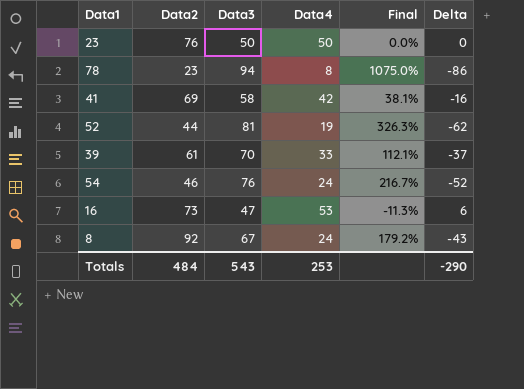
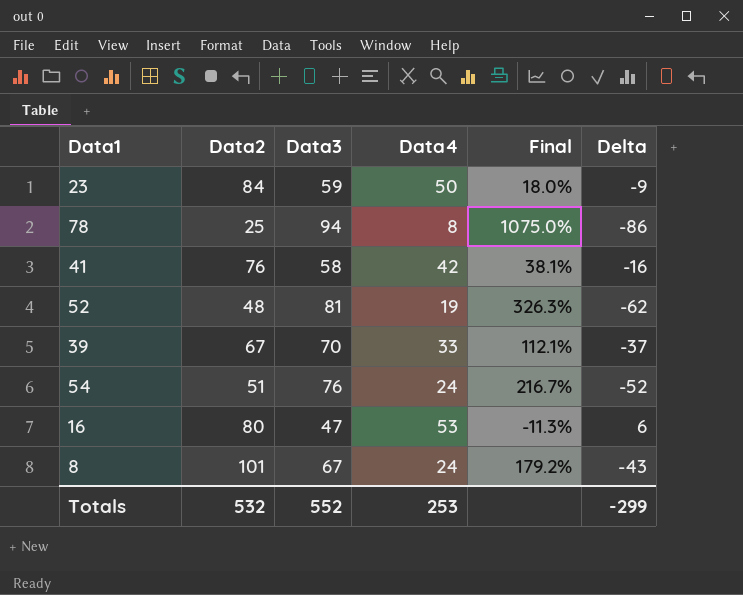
23 | Data2: 76 -> 84
23 | Data3: 50 -> 59
23 | Final: 0.0% -> 18.0%
23 | Delta: 0 -> -9
78 | Data2: 23 -> 25
41 | Data2: 69 -> 76
52 | Data2: 44 -> 48
39 | Data2: 61 -> 67
54 | Data2: 46 -> 51
16 | Data2: 73 -> 80
8 | Data2: 92 -> 101
Totals | Data2: 484 -> 532
Totals | Data3: 543 -> 552
Totals | Delta: -290 -> -299

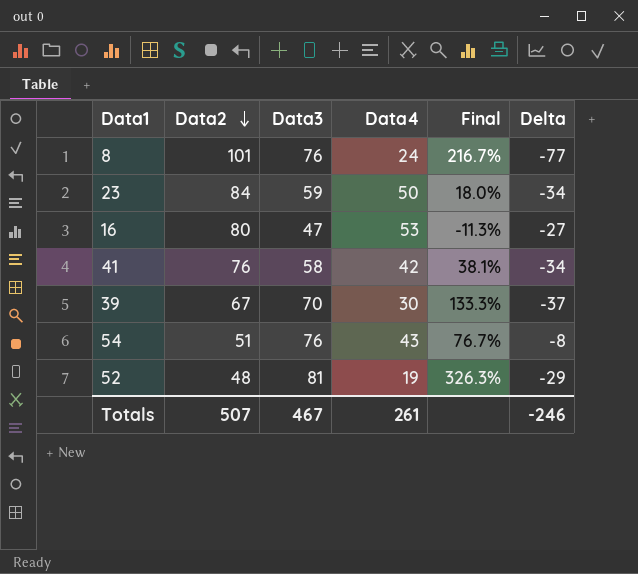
row order: none -> Data2 descending
column Delta | formula: [Data4] - [Data3] -> [Data4] - [Data2]
row 78: 25 | 94 | 8 | 1075.0% | -86 -> none
8 | Data3: 67 -> 76
8 | Final: 179.2% -> 216.7%
39 | Data4: 33 -> 30
39 | Final: 112.1% -> 133.3%
54 | Data4: 24 -> 43
54 | Final: 216.7% -> 76.7%
Totals | Data2: 532 -> 507
Totals | Data3: 552 -> 467
Totals | Data4: 253 -> 261
Totals | Delta: -299 -> -246

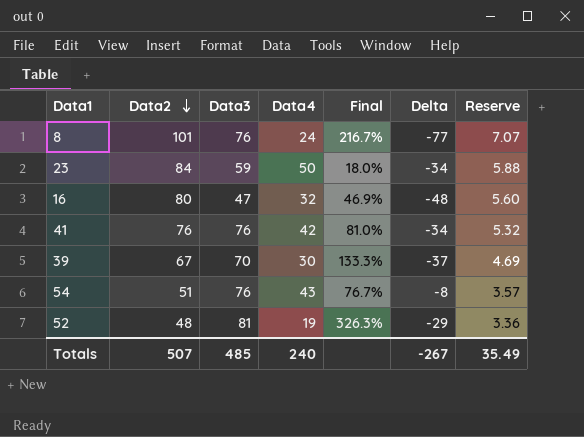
column Reserve | formula: none -> [Data2] * 0.07
16 | Data4: 53 -> 32
16 | Final: -11.3% -> 46.9%
16 | Delta: -27 -> -48
41 | Data3: 58 -> 76
41 | Final: 38.1% -> 81.0%
Totals | Data3: 467 -> 485
Totals | Data4: 261 -> 240
Totals | Delta: -246 -> -267

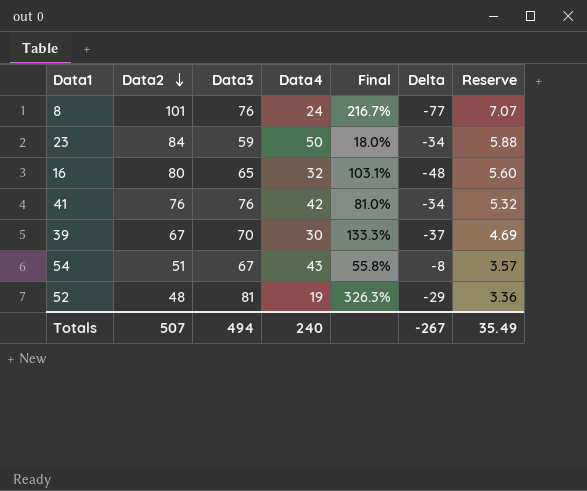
16 | Data3: 47 -> 65
16 | Final: 46.9% -> 103.1%
54 | Data3: 76 -> 67
54 | Final: 76.7% -> 55.8%
Totals | Data3: 485 -> 494

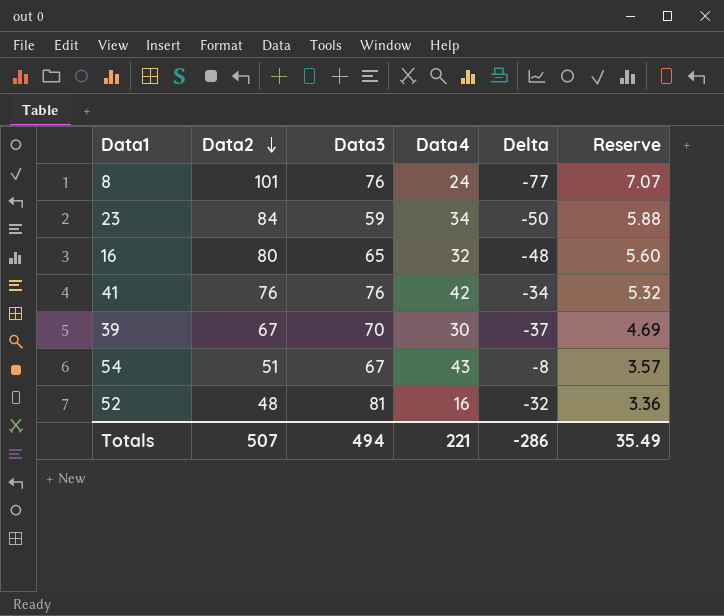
column Final | formula: ([Data3] - [Data4]) / [Data4] -> none
23 | Data4: 50 -> 34
23 | Delta: -34 -> -50
52 | Data4: 19 -> 16
52 | Delta: -29 -> -32
Totals | Data4: 240 -> 221
Totals | Delta: -267 -> -286

